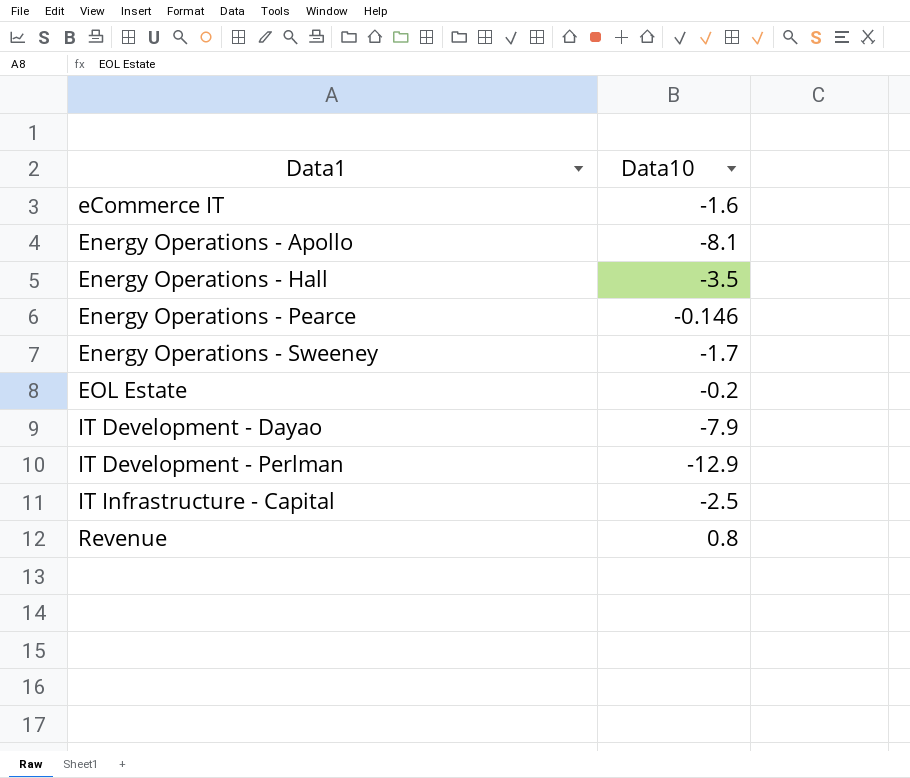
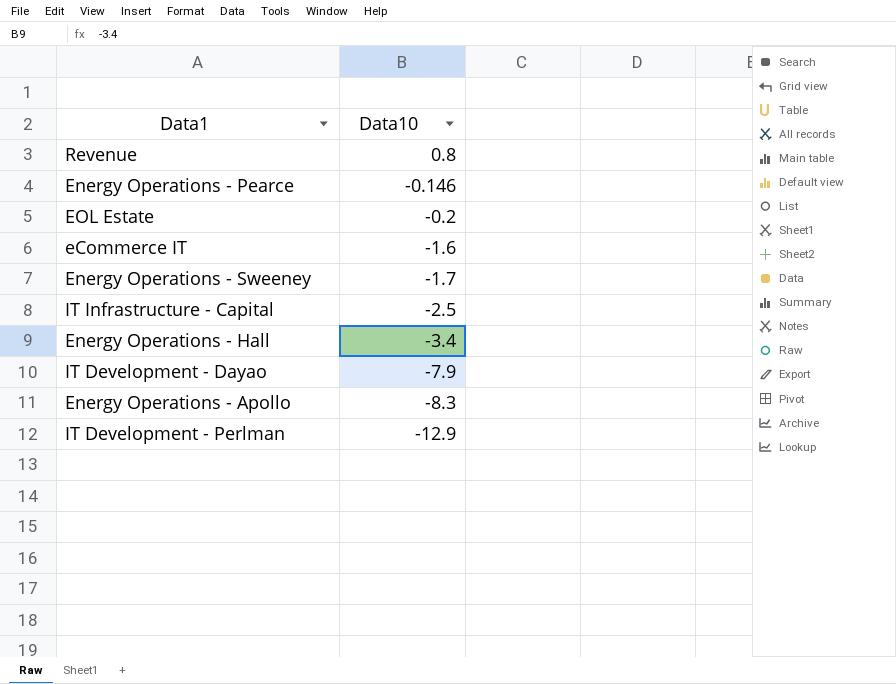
row order: Data1 ascending -> Data10 descending
Energy Operations - Hall | Data10: -3.5 -> -3.4
Energy Operations - Apollo | Data10: -8.1 -> -8.3

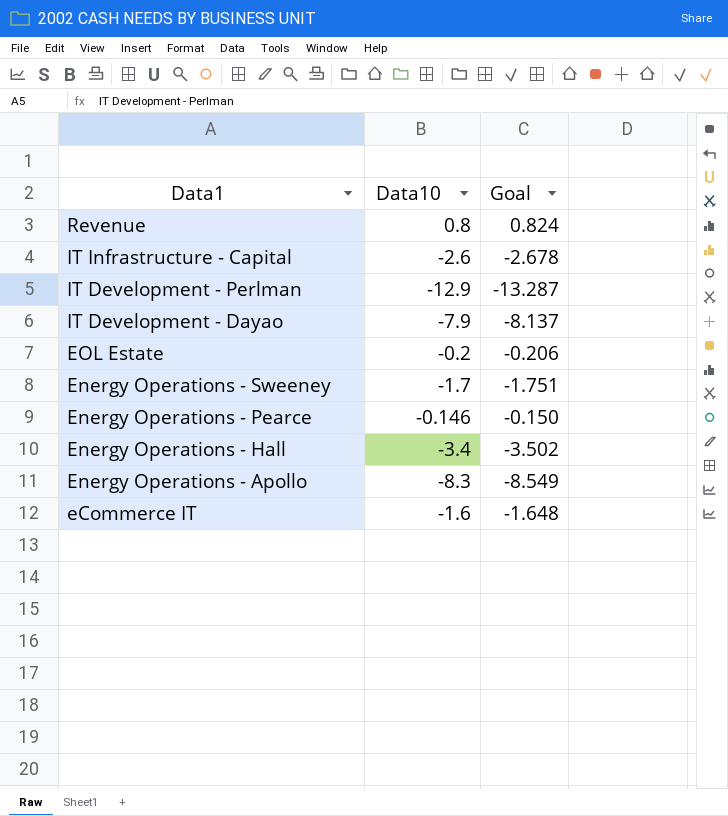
row order: Data10 descending -> Data1 descending
column Goal | formula: none -> [Data10] * 1.03
IT Infrastructure - Capital | Data10: -2.5 -> -2.6

